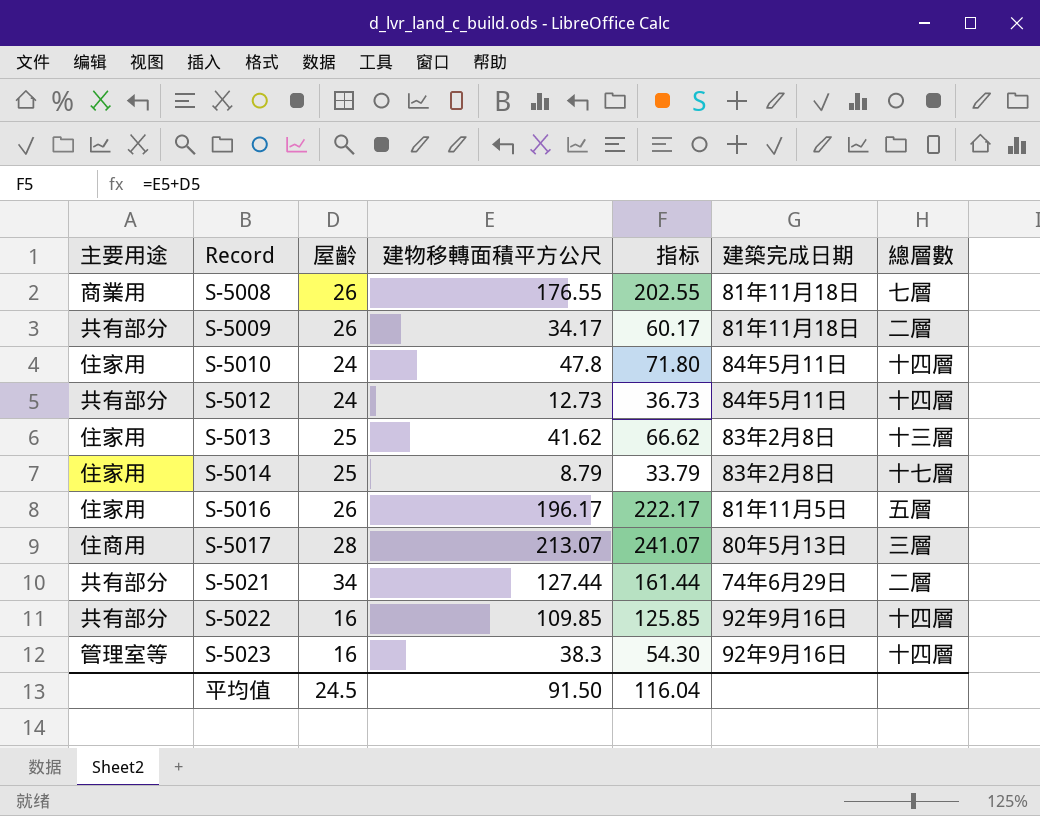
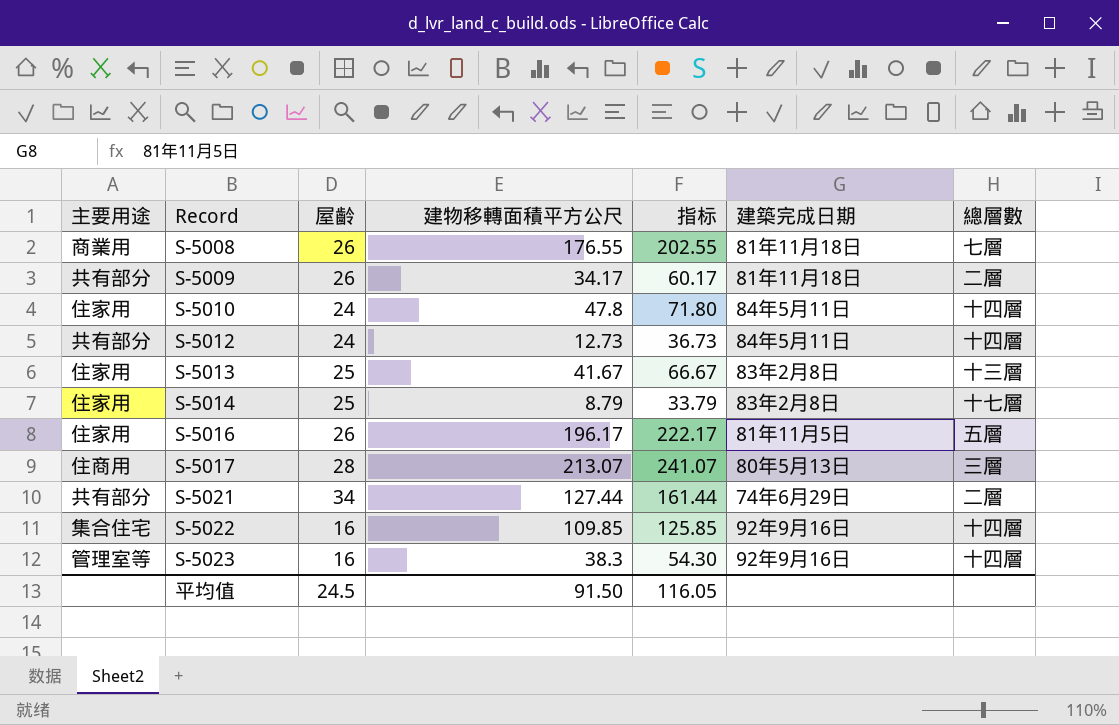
S-5013 | 建物移轉面積平方公尺: 41.62 -> 41.67
S-5013 | 指标: 66.62 -> 66.67
S-5022 | 主要用途: 共有部分 -> 集合住宅
平均值 | 指标: 116.04 -> 116.05

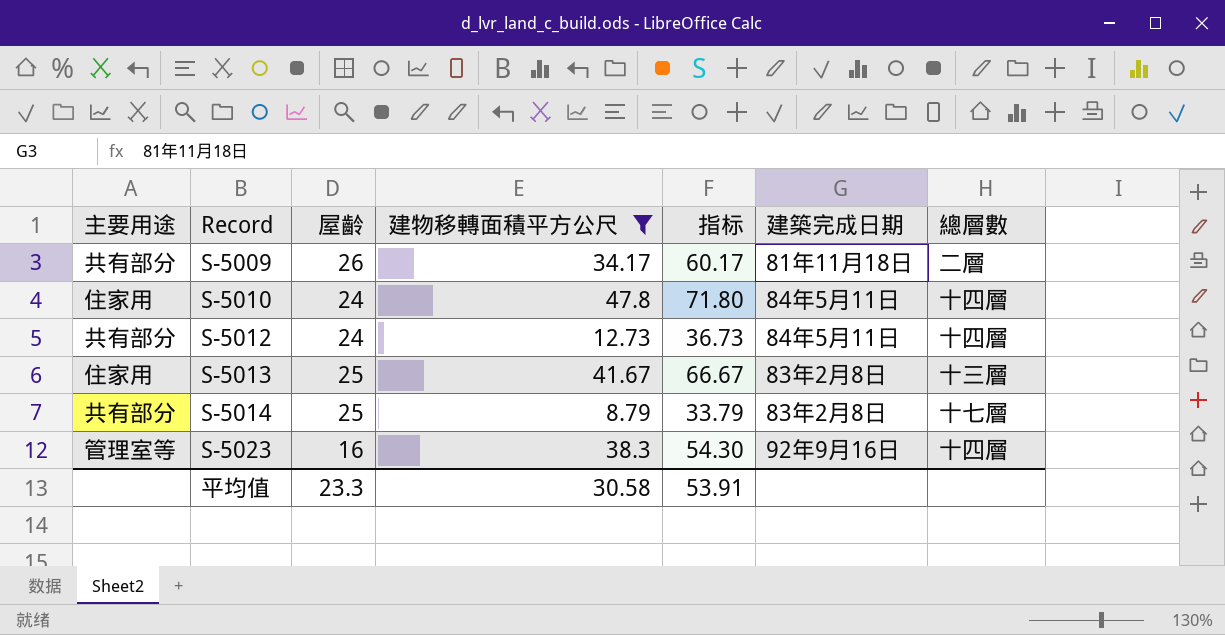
filter: none -> 建物移轉面積平方公尺 <= 47.8
S-5014 | 主要用途: 住家用 -> 共有部分
平均值 | 屋齡: 24.5 -> 23.3
平均值 | 建物移轉面積平方公尺: 91.50 -> 30.58
平均值 | 指标: 116.05 -> 53.91

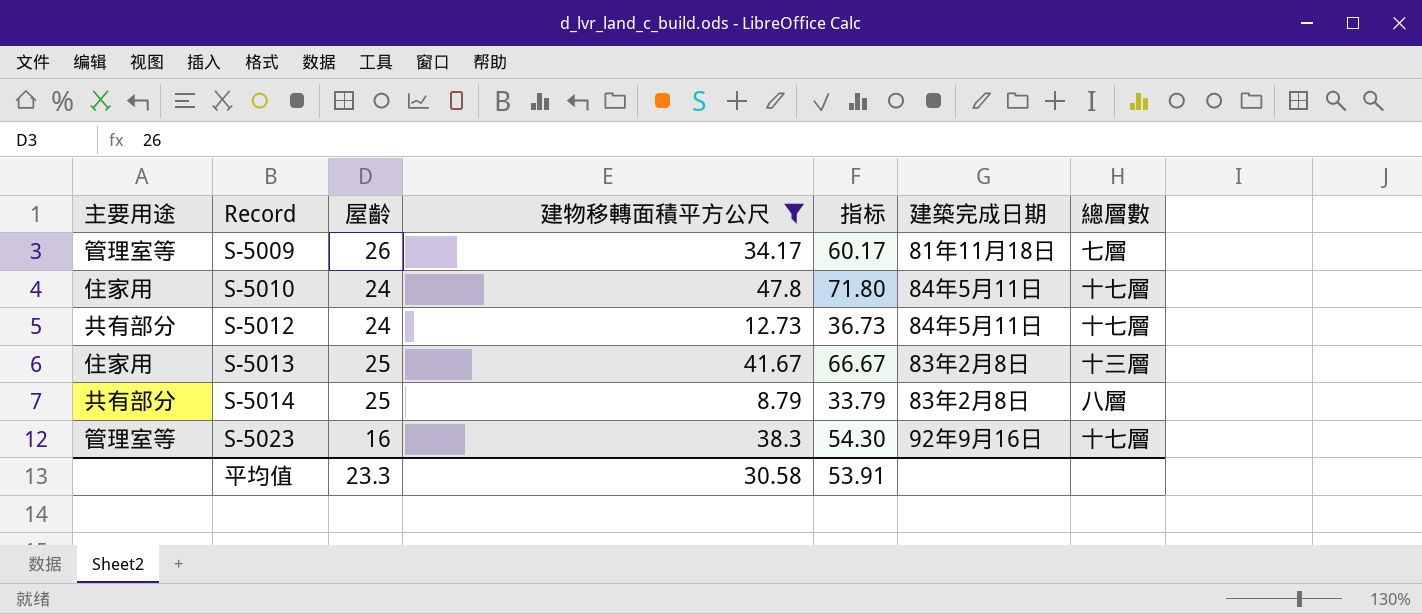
S-5009 | 主要用途: 共有部分 -> 管理室等
S-5009 | 總層數: 二層 -> 七層
S-5010 | 總層數: 十四層 -> 十七層
S-5012 | 總層數: 十四層 -> 十七層
S-5014 | 總層數: 十七層 -> 八層
S-5023 | 總層數: 十四層 -> 十七層

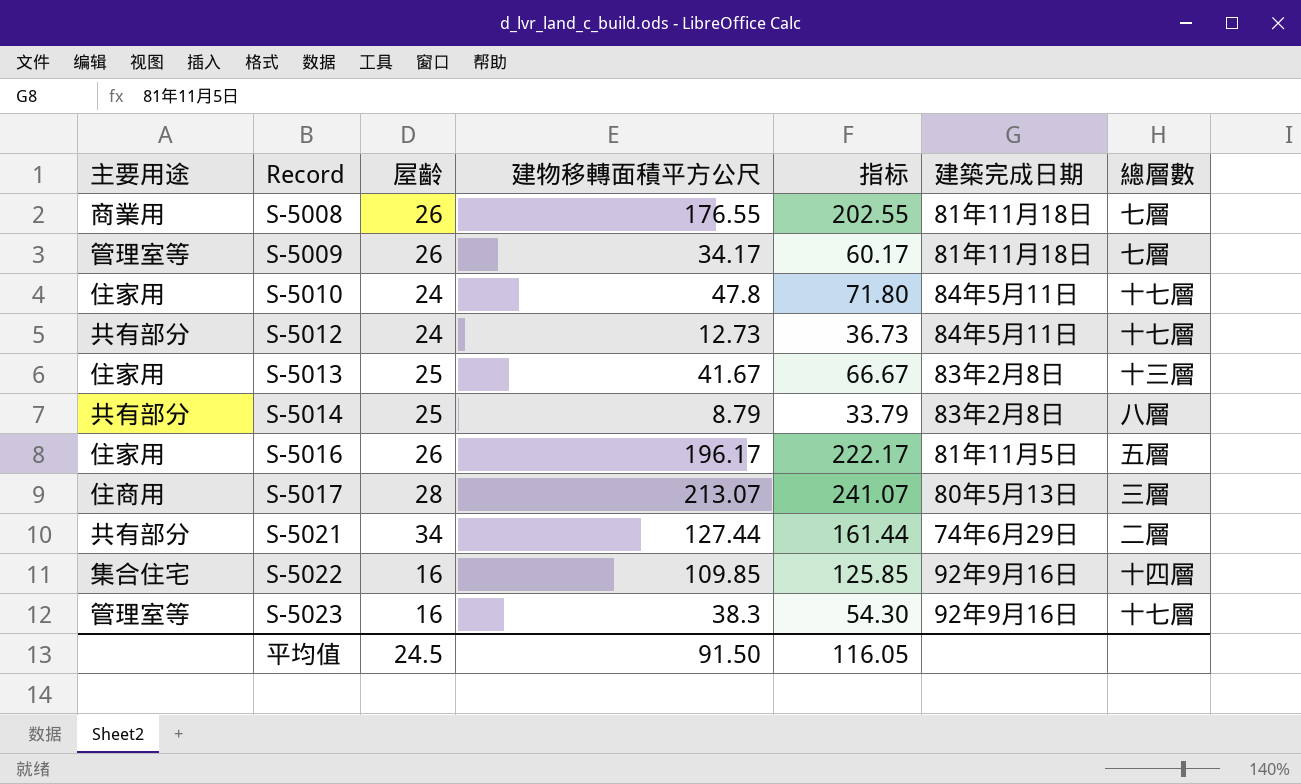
filter: 建物移轉面積平方公尺 <= 47.8 -> none
平均值 | 屋齡: 23.3 -> 24.5
平均值 | 建物移轉面積平方公尺: 30.58 -> 91.50
平均值 | 指标: 53.91 -> 116.05

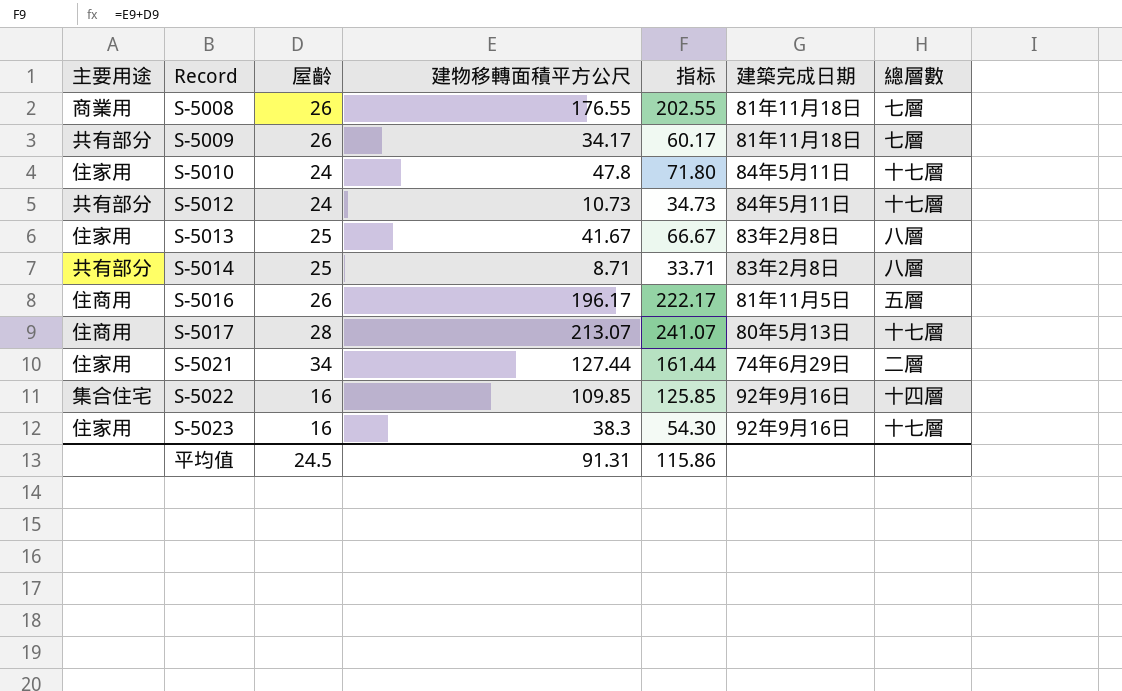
S-5009 | 主要用途: 管理室等 -> 共有部分
S-5012 | 建物移轉面積平方公尺: 12.73 -> 10.73
S-5012 | 指标: 36.73 -> 34.73
S-5013 | 總層數: 十三層 -> 八層
S-5014 | 建物移轉面積平方公尺: 8.79 -> 8.71
S-5014 | 指标: 33.79 -> 33.71
S-5016 | 主要用途: 住家用 -> 住商用
S-5017 | 總層數: 三層 -> 十七層
S-5021 | 主要用途: 共有部分 -> 住家用
S-5023 | 主要用途: 管理室等 -> 住家用
平均值 | 建物移轉面積平方公尺: 91.50 -> 91.31
平均值 | 指标: 116.05 -> 115.86

